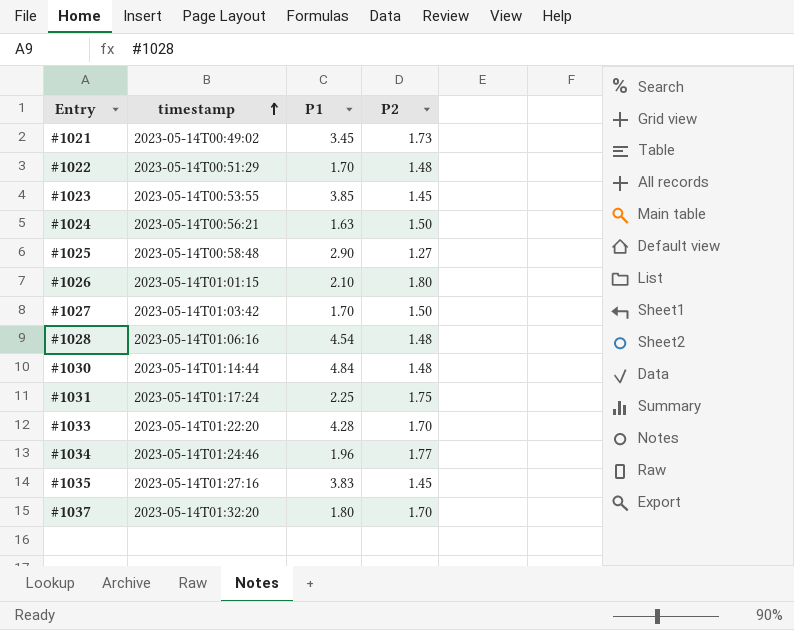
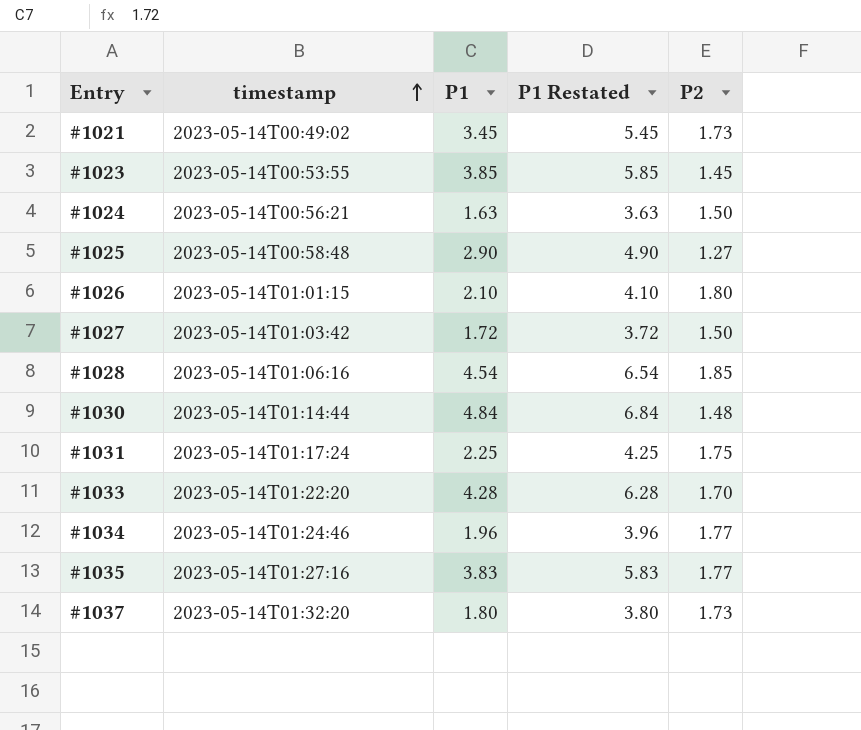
column P1 Restated | formula: none -> [P1] + 2
row #1022: 2023-05-14T00:51:29 | 1.70 | 1.48 -> none
#1027 | P1: 1.70 -> 1.72
#1028 | P2: 1.48 -> 1.85
#1035 | P2: 1.45 -> 1.77
#1037 | P2: 1.70 -> 1.73

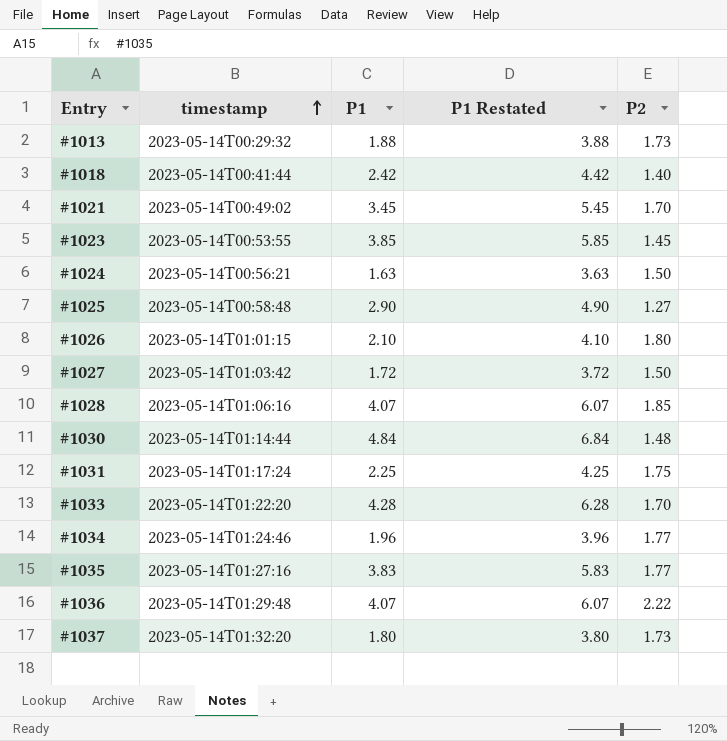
row #1013: none -> 2023-05-14T00:29:32 | 1.88 | 3.88 | 1.73
row #1018: none -> 2023-05-14T00:41:44 | 2.42 | 4.42 | 1.40
#1021 | P2: 1.73 -> 1.70
#1028 | P1: 4.54 -> 4.07
#1028 | P1 Restated: 6.54 -> 6.07
row #1036: none -> 2023-05-14T01:29:48 | 4.07 | 6.07 | 2.22

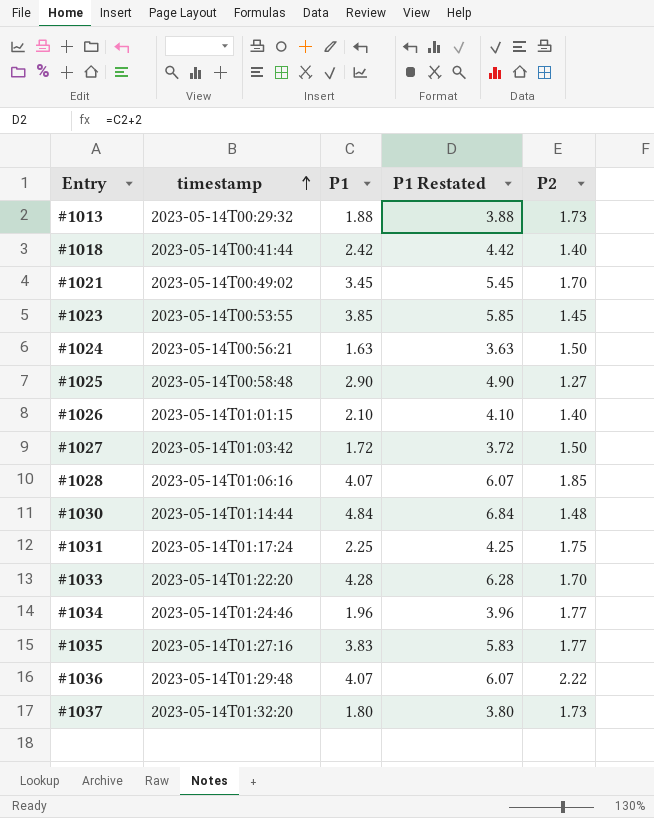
#1026 | P2: 1.80 -> 1.40

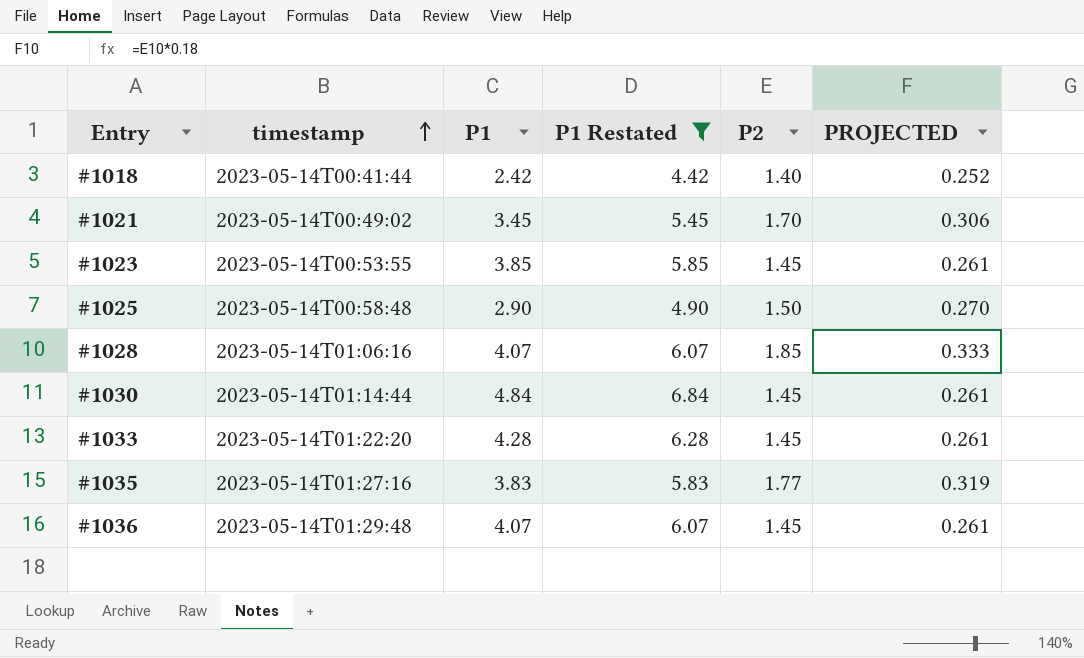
filter: none -> P1 Restated >= 4.42
column PROJECTED | formula: none -> [P2] * 0.18
#1025 | P2: 1.27 -> 1.50
#1030 | P2: 1.48 -> 1.45
#1033 | P2: 1.70 -> 1.45
#1036 | P2: 2.22 -> 1.45

